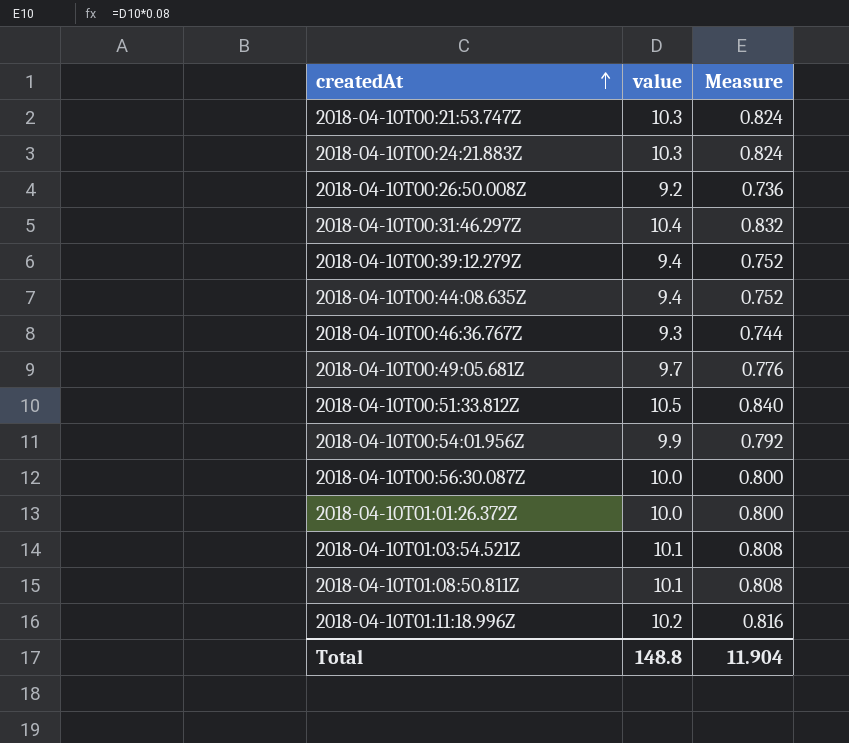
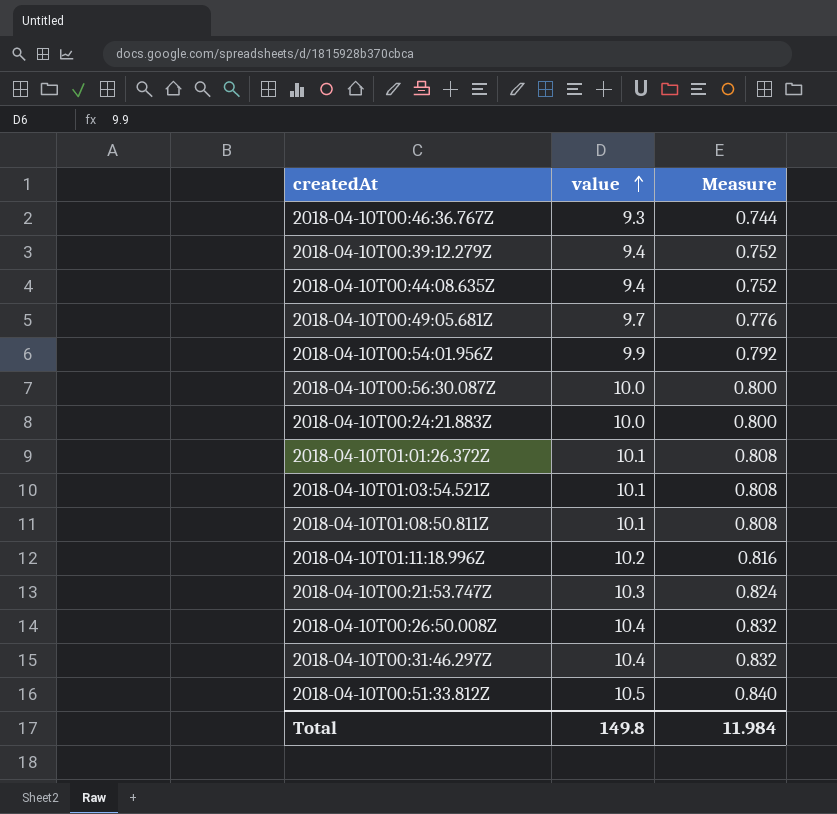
row order: createdAt ascending -> value ascending
2018-04-10T00:24:21.883Z | value: 10.3 -> 10.0
2018-04-10T00:24:21.883Z | Measure: 0.824 -> 0.800
2018-04-10T01:01:26.372Z | value: 10.0 -> 10.1
2018-04-10T01:01:26.372Z | Measure: 0.800 -> 0.808
2018-04-10T00:26:50.008Z | value: 9.2 -> 10.4
2018-04-10T00:26:50.008Z | Measure: 0.736 -> 0.832
Total | value: 148.8 -> 149.8
Total | Measure: 11.904 -> 11.984

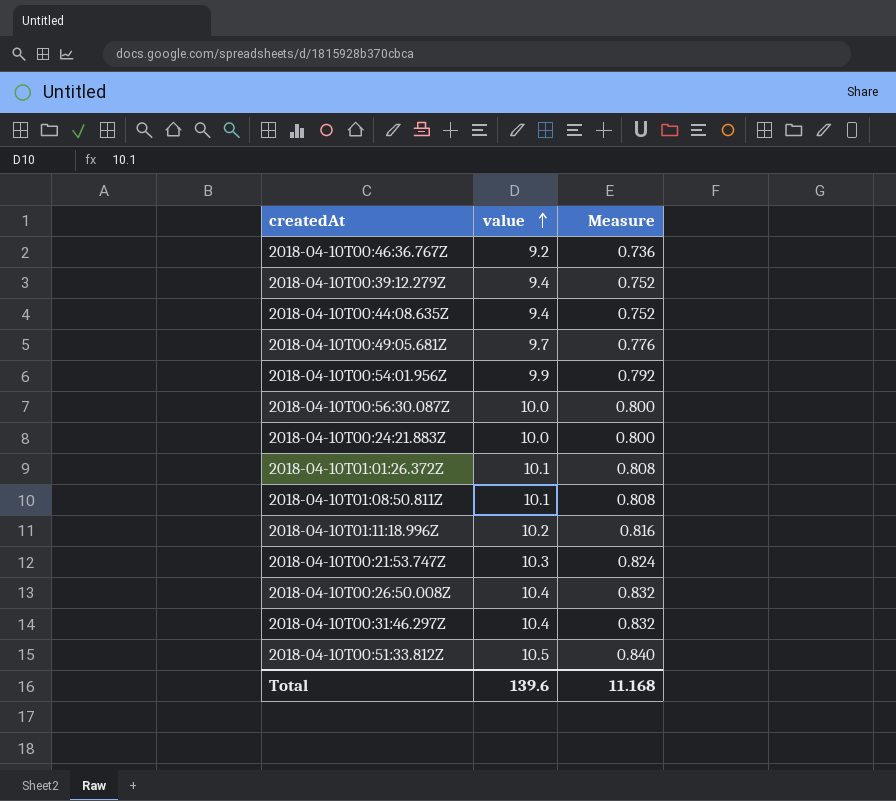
row 2018-04-10T01:03:54.521Z: 10.1 | 0.808 -> none
2018-04-10T00:46:36.767Z | value: 9.3 -> 9.2
2018-04-10T00:46:36.767Z | Measure: 0.744 -> 0.736
Total | value: 149.8 -> 139.6
Total | Measure: 11.984 -> 11.168

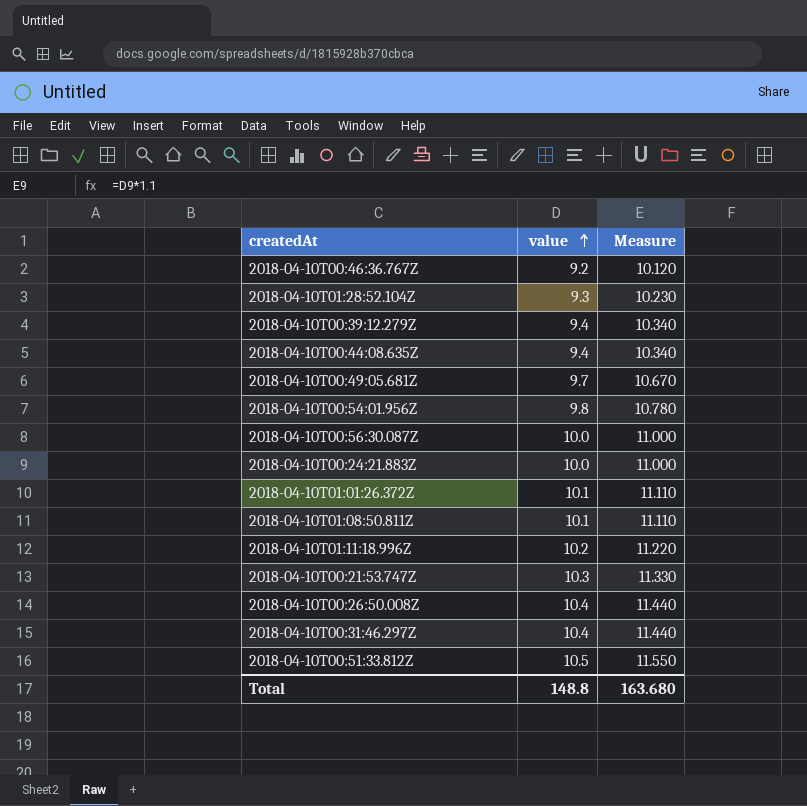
column Measure | formula: [value] * 0.08 -> [value] * 1.1
row 2018-04-10T01:28:52.104Z: none -> 9.3 | 10.230
2018-04-10T00:54:01.956Z | value: 9.9 -> 9.8
Total | value: 139.6 -> 148.8
Total | Measure: 11.168 -> 163.680

